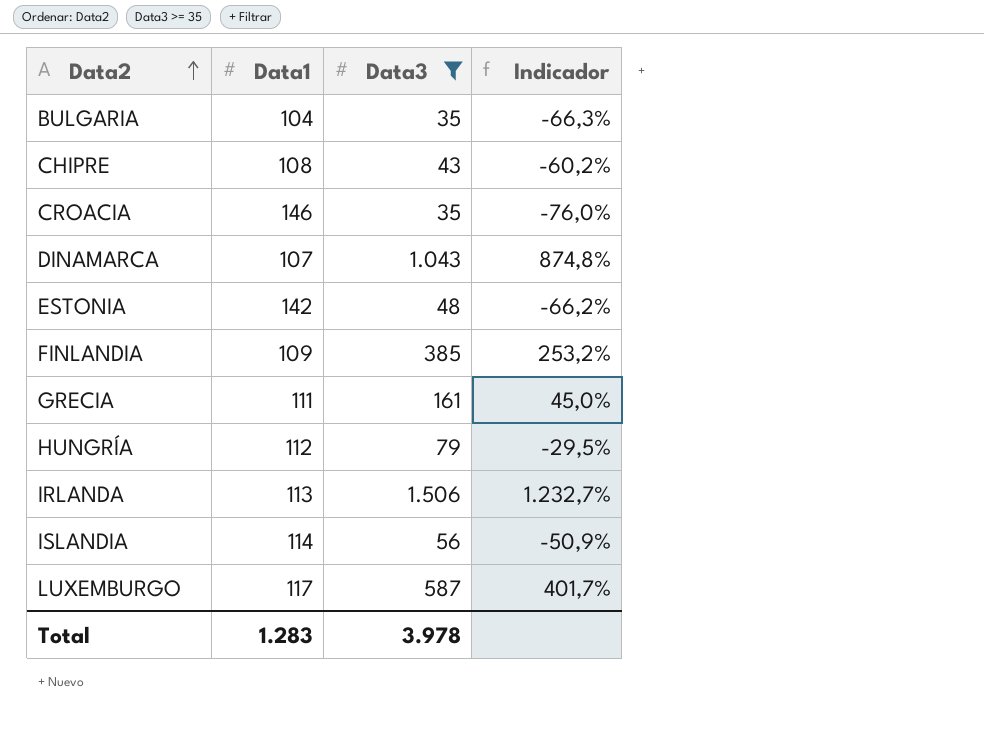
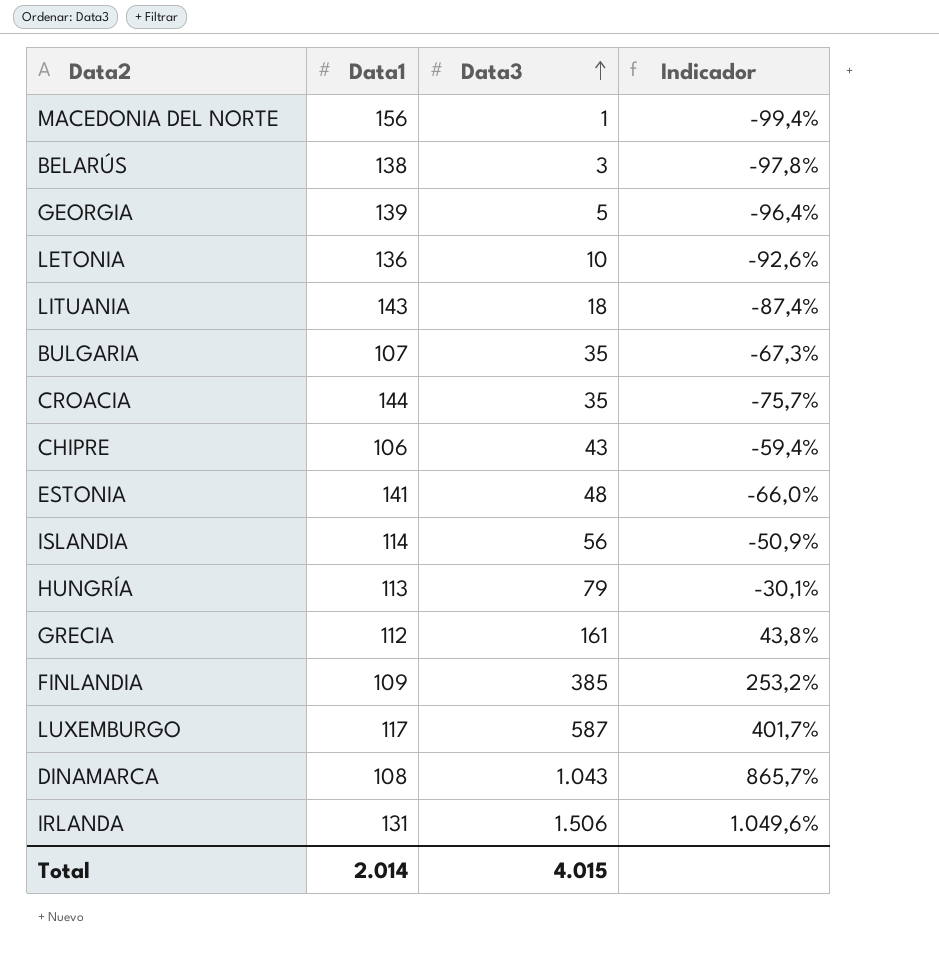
filter: Data3 >= 35 -> none
row order: Data2 ascending -> Data3 ascending
BULGARIA | Data1: 104 -> 107
BULGARIA | Indicador: -66,3% -> -67,3%
CROACIA | Data1: 146 -> 144
CROACIA | Indicador: -76,0% -> -75,7%
CHIPRE | Data1: 108 -> 106
CHIPRE | Indicador: -60,2% -> -59,4%
ESTONIA | Data1: 142 -> 141
ESTONIA | Indicador: -66,2% -> -66,0%
HUNGRÍA | Data1: 112 -> 113
HUNGRÍA | Indicador: -29,5% -> -30,1%
GRECIA | Data1: 111 -> 112
GRECIA | Indicador: 45,0% -> 43,8%
DINAMARCA | Data1: 107 -> 108
DINAMARCA | Indicador: 874,8% -> 865,7%
IRLANDA | Data1: 113 -> 131
IRLANDA | Indicador: 1.232,7% -> 1.049,6%
Total | Data1: 1.283 -> 2.014
Total | Data3: 3.978 -> 4.015

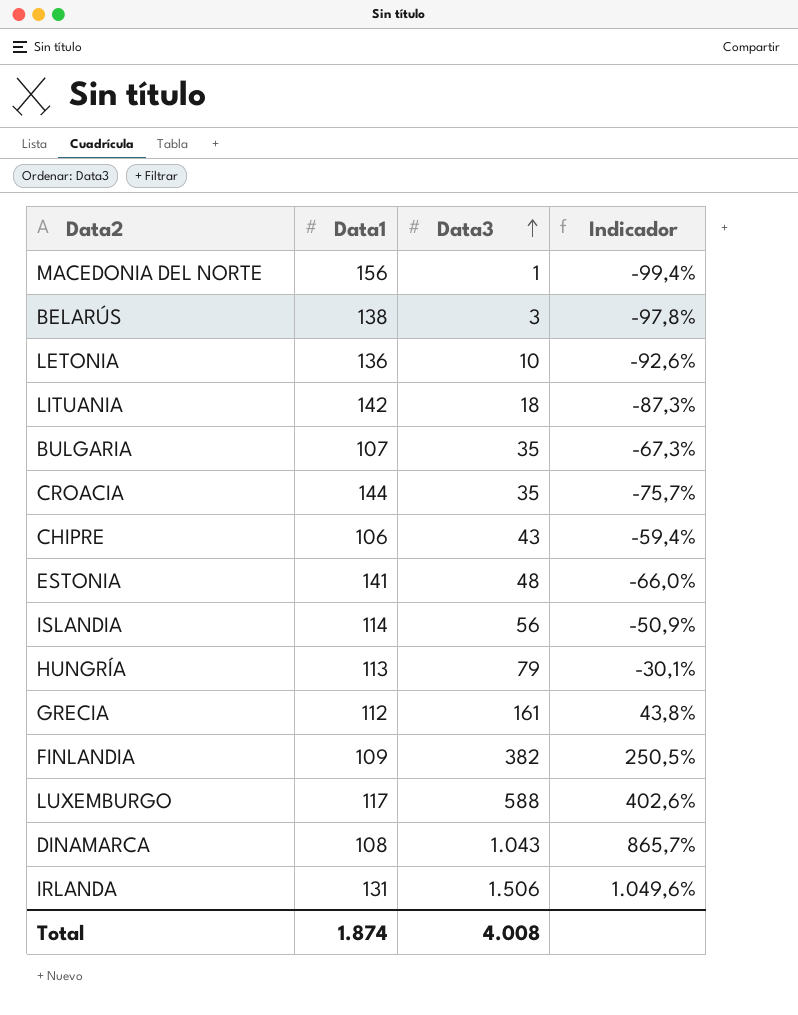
row GEORGIA: 139 | 5 | -96,4% -> none
LITUANIA | Data1: 143 -> 142
LITUANIA | Indicador: -87,4% -> -87,3%
FINLANDIA | Data3: 385 -> 382
FINLANDIA | Indicador: 253,2% -> 250,5%
LUXEMBURGO | Data3: 587 -> 588
LUXEMBURGO | Indicador: 401,7% -> 402,6%
Total | Data1: 2.014 -> 1.874
Total | Data3: 4.015 -> 4.008

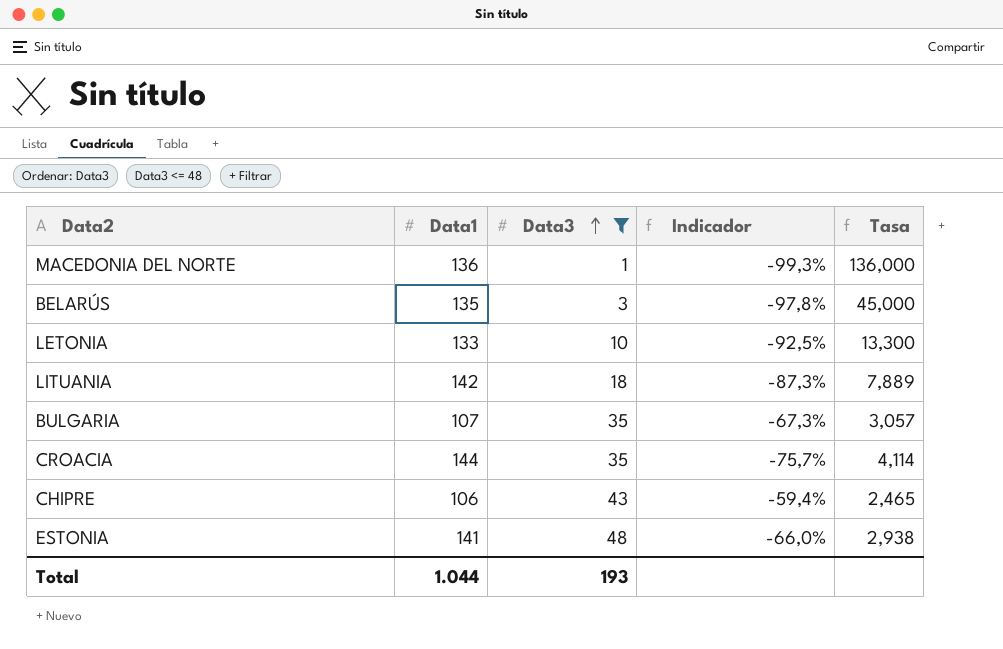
filter: none -> Data3 <= 48
column Tasa | formula: none -> [Data1] / [Data3]
MACEDONIA DEL NORTE | Data1: 156 -> 136
MACEDONIA DEL NORTE | Indicador: -99,4% -> -99,3%
BELARÚS | Data1: 138 -> 135
LETONIA | Data1: 136 -> 133
LETONIA | Indicador: -92,6% -> -92,5%
Total | Data1: 1.874 -> 1.044
Total | Data3: 4.008 -> 193

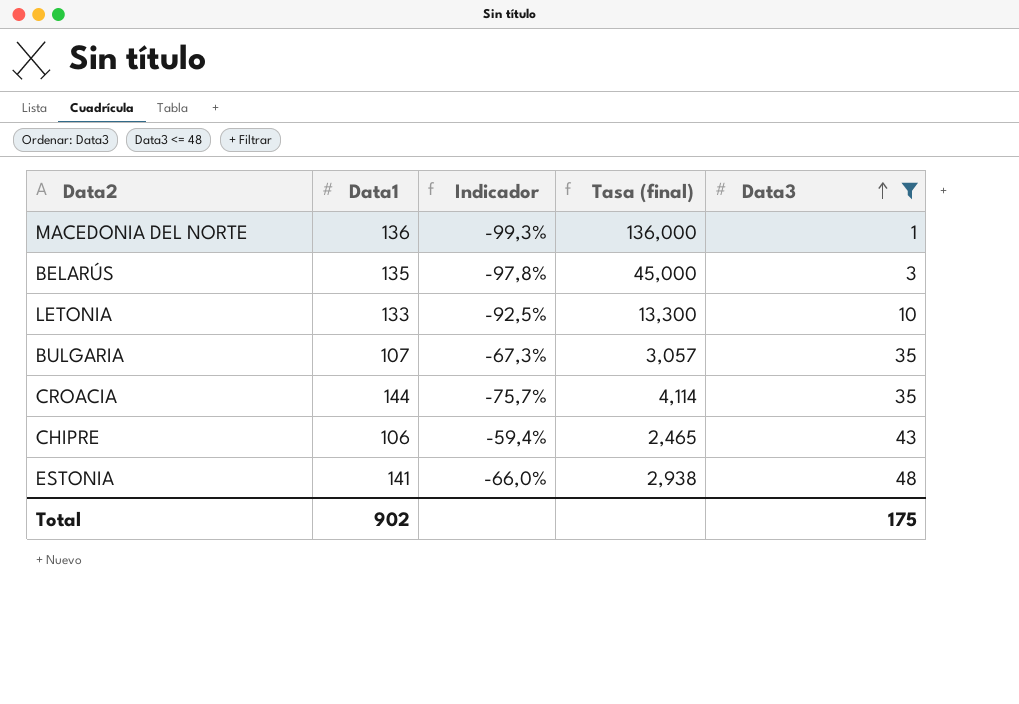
column name: Tasa -> Tasa (final)
column Data3 | position: 3 -> 5
row LITUANIA: 142 | 18 | -87,3% | 7,889 -> none
Total | Data1: 1.044 -> 902
Total | Data3: 193 -> 175

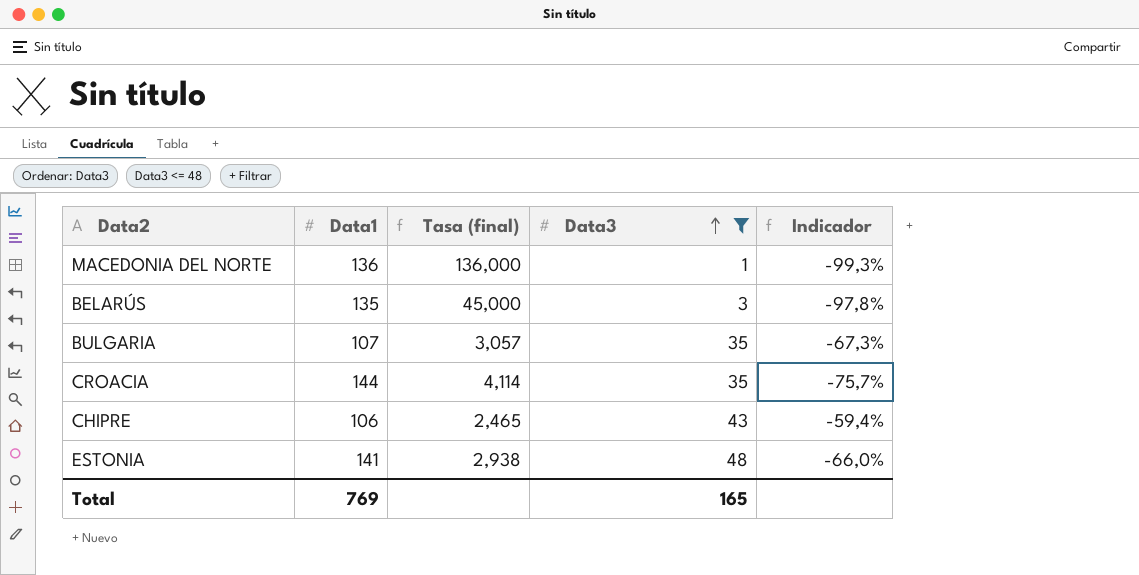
column Indicador | position: 3 -> 5
row LETONIA: 133 | -92,5% | 13,300 | 10 -> none
Total | Data1: 902 -> 769
Total | Data3: 175 -> 165

